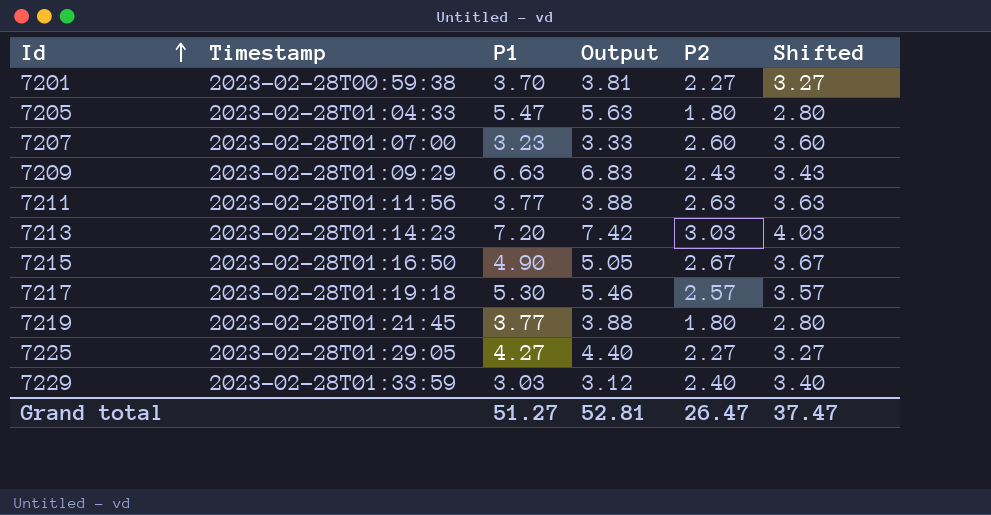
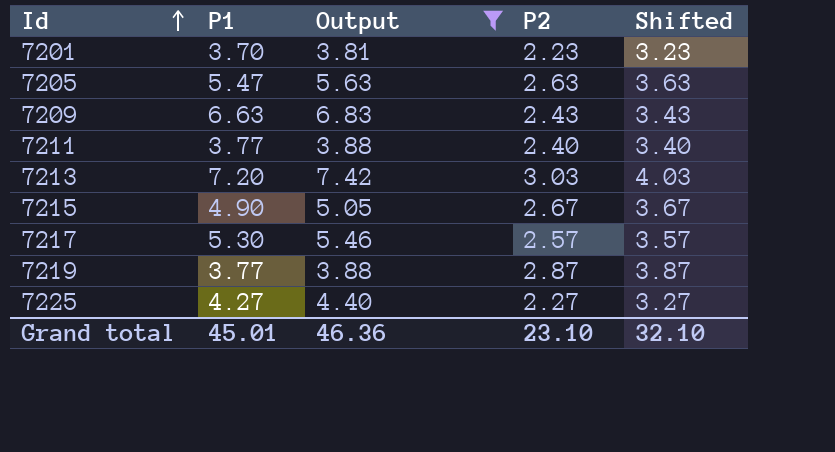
filter: none -> Output >= 3.81
column Timestamp | position: 2 -> none
7201 | P2: 2.27 -> 2.23
7201 | Shifted: 3.27 -> 3.23
7205 | P2: 1.80 -> 2.63
7205 | Shifted: 2.80 -> 3.63
7211 | P2: 2.63 -> 2.40
7211 | Shifted: 3.63 -> 3.40
7219 | P2: 1.80 -> 2.87
7219 | Shifted: 2.80 -> 3.87
Grand total | P1: 51.27 -> 45.01
Grand total | Output: 52.81 -> 46.36
Grand total | P2: 26.47 -> 23.10
Grand total | Shifted: 37.47 -> 32.10

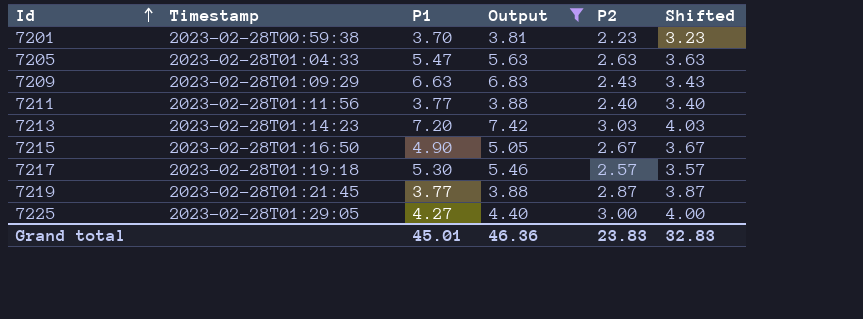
column Timestamp | position: none -> 2
7225 | P2: 2.27 -> 3.00
7225 | Shifted: 3.27 -> 4.00
Grand total | P2: 23.10 -> 23.83
Grand total | Shifted: 32.10 -> 32.83

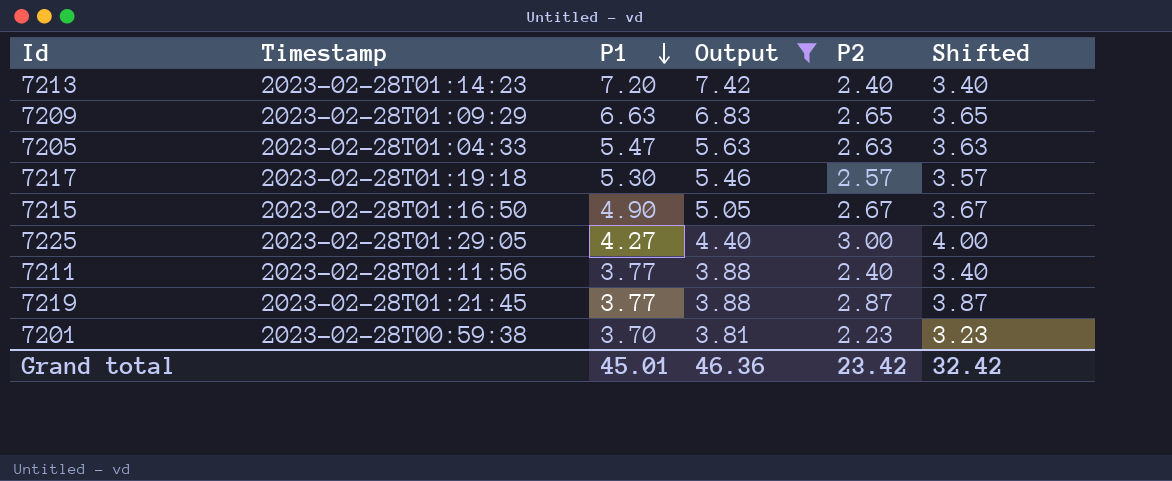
row order: Id ascending -> P1 descending
7213 | P2: 3.03 -> 2.40
7213 | Shifted: 4.03 -> 3.40
7209 | P2: 2.43 -> 2.65
7209 | Shifted: 3.43 -> 3.65
Grand total | P2: 23.83 -> 23.42
Grand total | Shifted: 32.83 -> 32.42

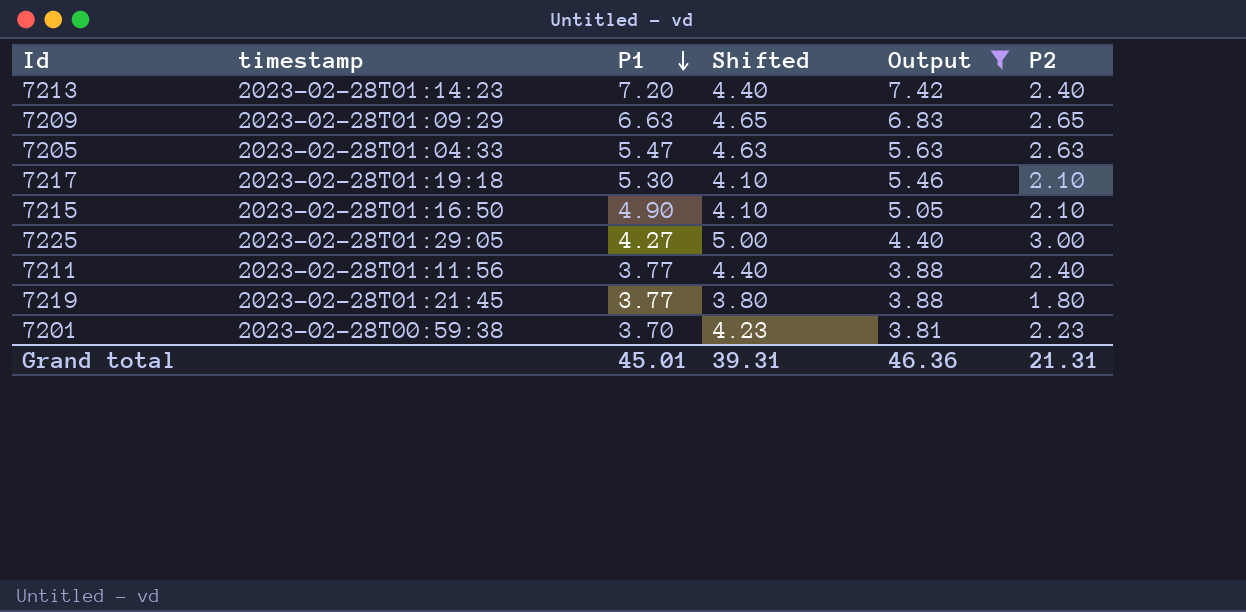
column name: Timestamp -> timestamp
column Shifted | formula: [P2] + 1 -> [P2] + 2
column Shifted | position: 6 -> 4
7217 | P2: 2.57 -> 2.10
7215 | P2: 2.67 -> 2.10
7219 | P2: 2.87 -> 1.80
Grand total | Shifted: 32.42 -> 39.31
Grand total | P2: 23.42 -> 21.31

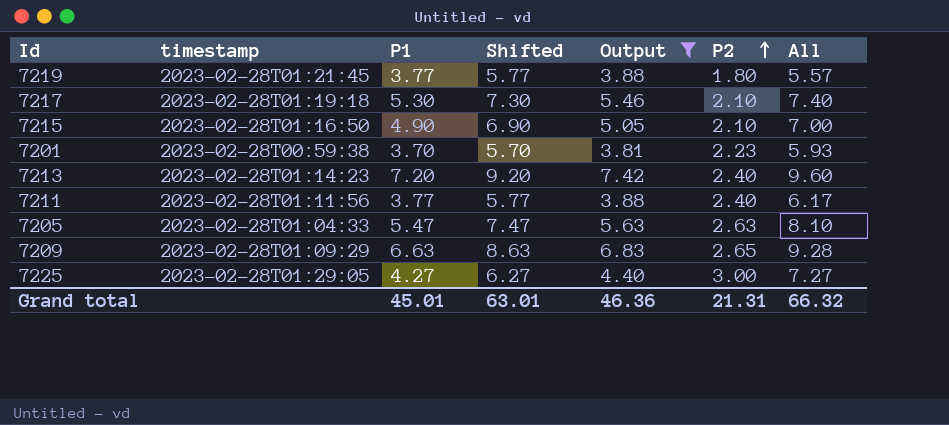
row order: P1 descending -> P2 ascending
column Shifted | formula: [P2] + 2 -> [P1] + 2
column All | formula: none -> [P1] + [P2]
Grand total | Shifted: 39.31 -> 63.01

